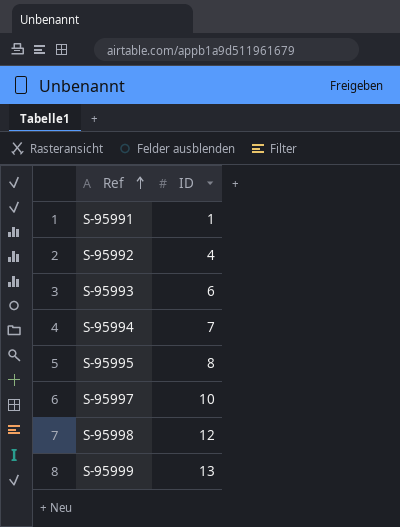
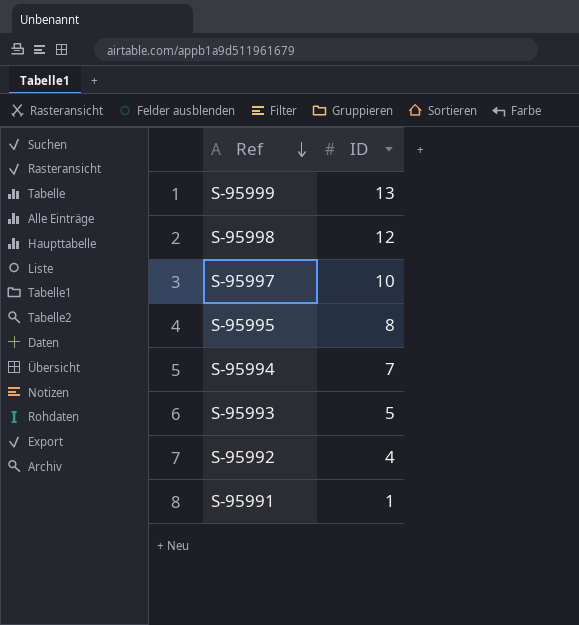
row order: Ref ascending -> Ref descending
S-95993 | ID: 6 -> 5

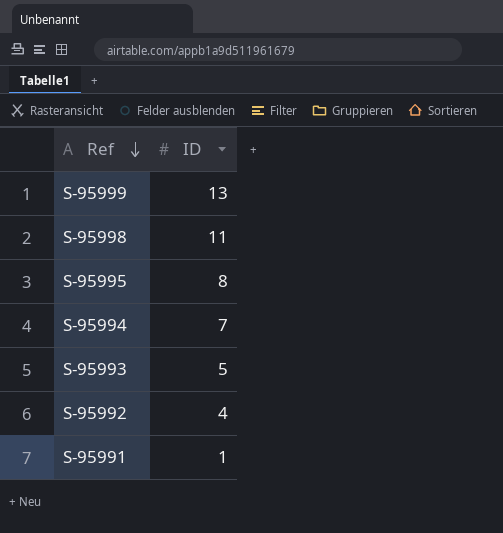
row S-95997: 10 -> none
S-95998 | ID: 12 -> 11

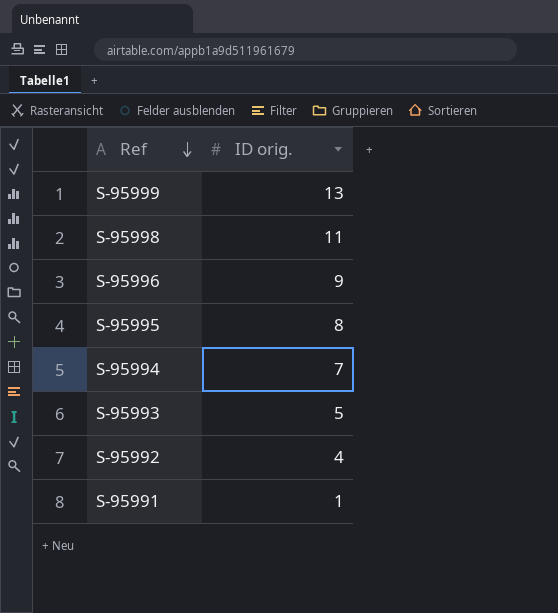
column name: ID -> ID orig.
row S-95996: none -> 9

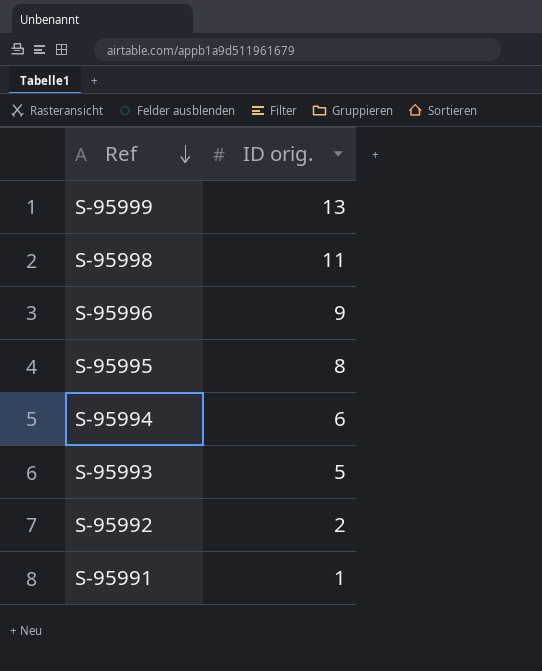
S-95994 | ID orig.: 7 -> 6
S-95992 | ID orig.: 4 -> 2

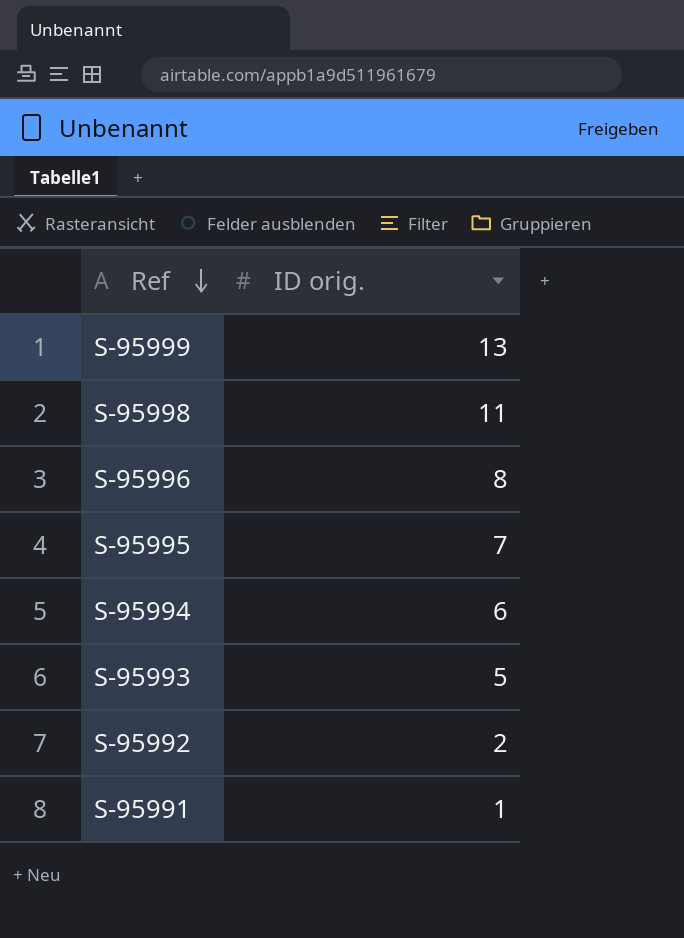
S-95996 | ID orig.: 9 -> 8
S-95995 | ID orig.: 8 -> 7

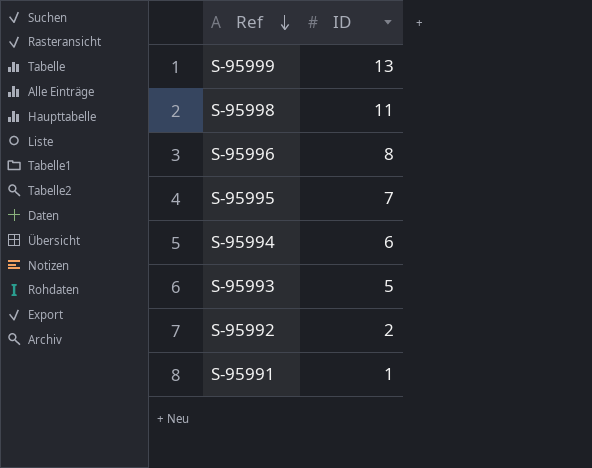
column name: ID orig. -> ID

